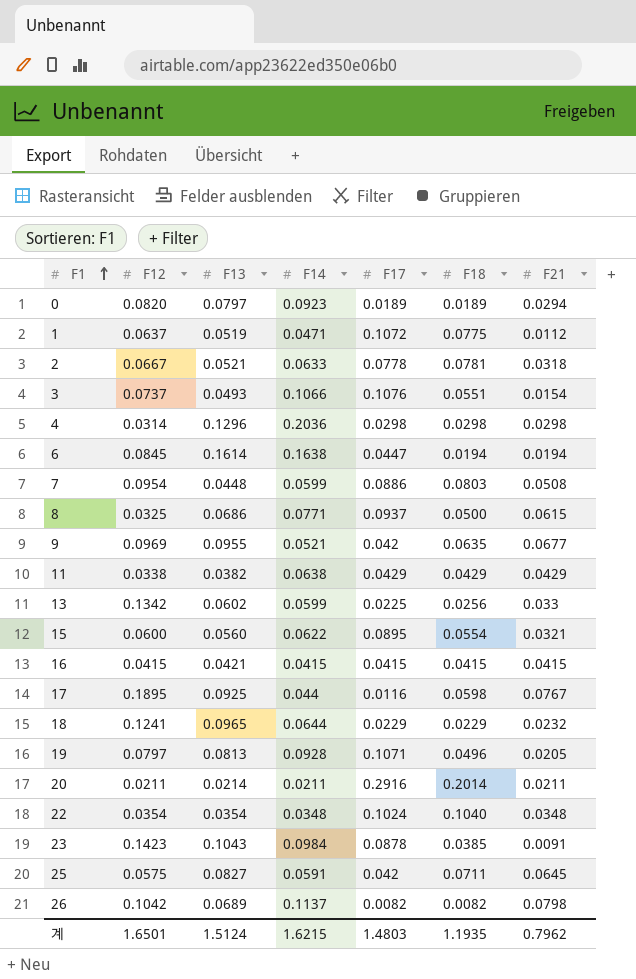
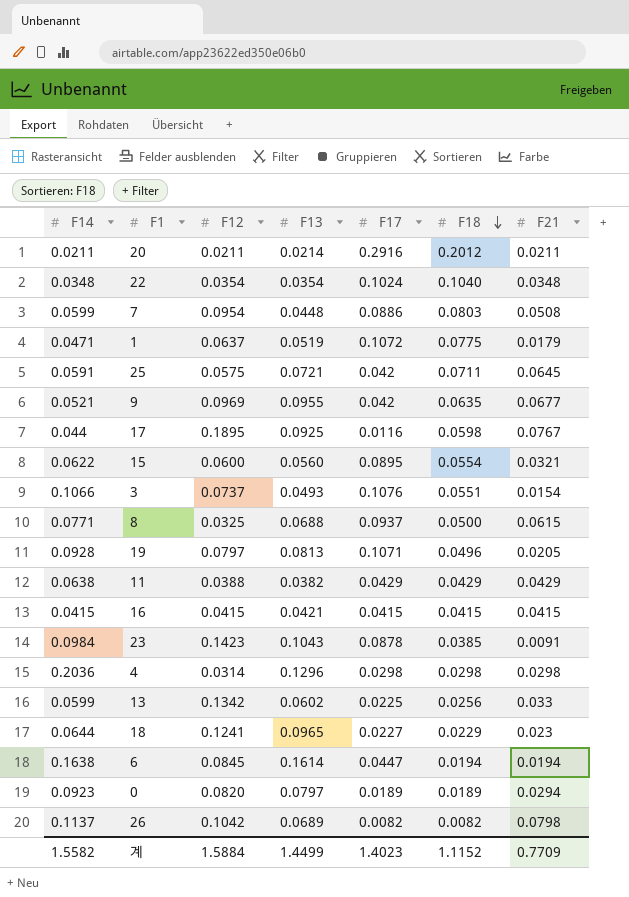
row order: F1 ascending -> F18 descending
column F14 | position: 4 -> 1
row 2: 0.0667 | 0.0521 | 0.0633 | 0.0778 | 0.0781 | 0.0318 -> none
20 | F18: 0.2014 -> 0.2012
1 | F21: 0.0112 -> 0.0179
25 | F13: 0.0827 -> 0.0721
8 | F13: 0.0686 -> 0.0688
11 | F12: 0.0338 -> 0.0388
18 | F17: 0.0229 -> 0.0227
18 | F21: 0.0232 -> 0.023
계 | F14: 1.6215 -> 1.5582
계 | F12: 1.6501 -> 1.5884
계 | F13: 1.5124 -> 1.4499
계 | F17: 1.4803 -> 1.4023
계 | F18: 1.1935 -> 1.1152
계 | F21: 0.7962 -> 0.7709

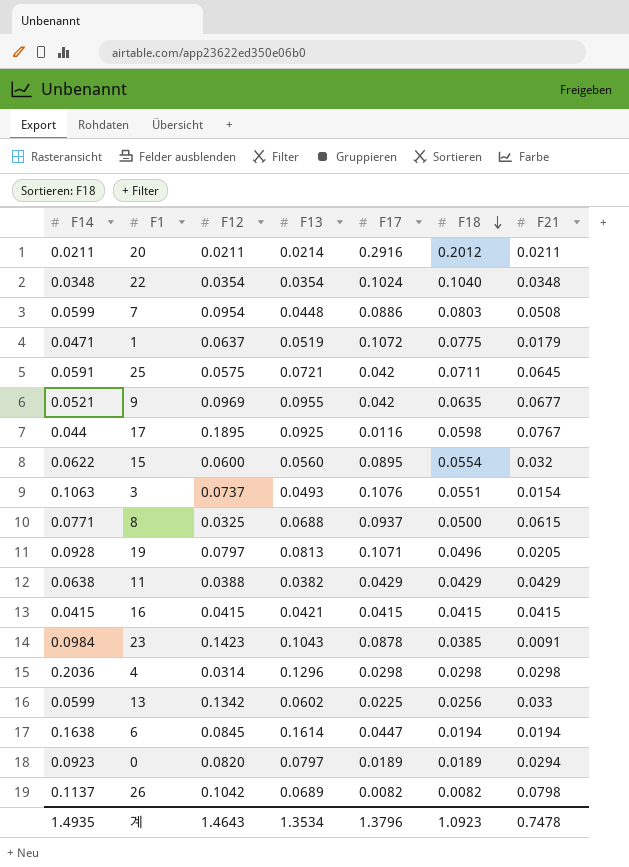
row 18: 0.0644 | 0.1241 | 0.0965 | 0.0227 | 0.0229 | 0.023 -> none
15 | F21: 0.0321 -> 0.032
3 | F14: 0.1066 -> 0.1063
계 | F14: 1.5582 -> 1.4935
계 | F12: 1.5884 -> 1.4643
계 | F13: 1.4499 -> 1.3534
계 | F17: 1.4023 -> 1.3796
계 | F18: 1.1152 -> 1.0923
계 | F21: 0.7709 -> 0.7478

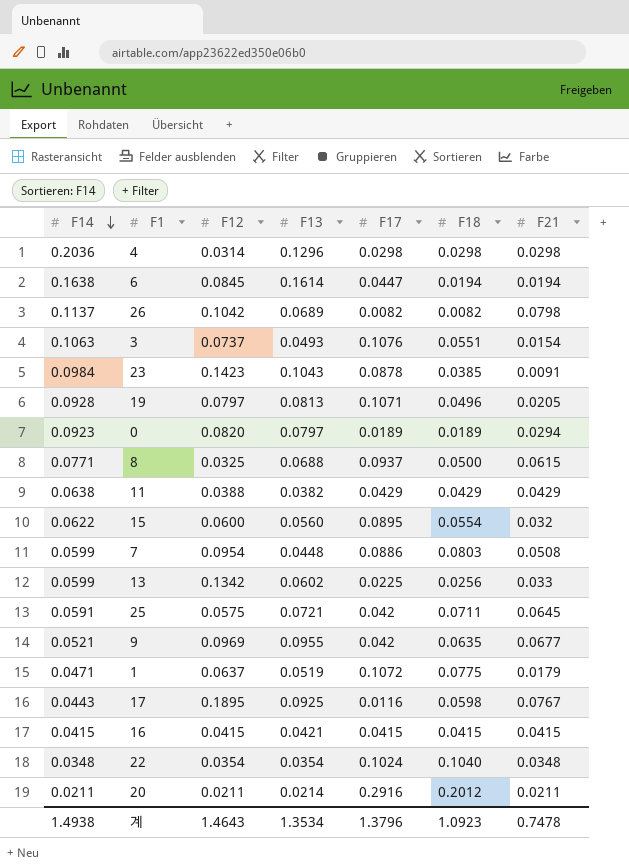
row order: F18 descending -> F14 descending
17 | F14: 0.044 -> 0.0443
계 | F14: 1.4935 -> 1.4938

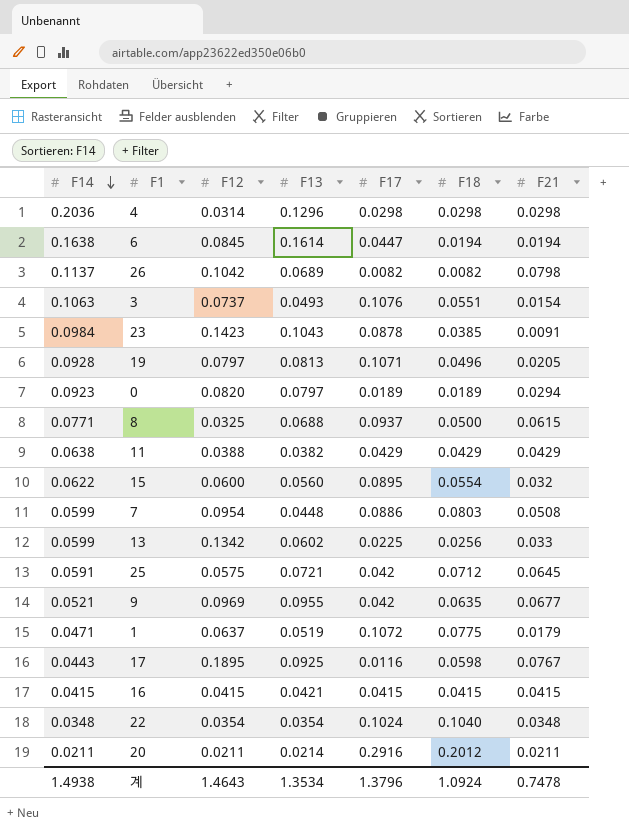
25 | F18: 0.0711 -> 0.0712
계 | F18: 1.0923 -> 1.0924

